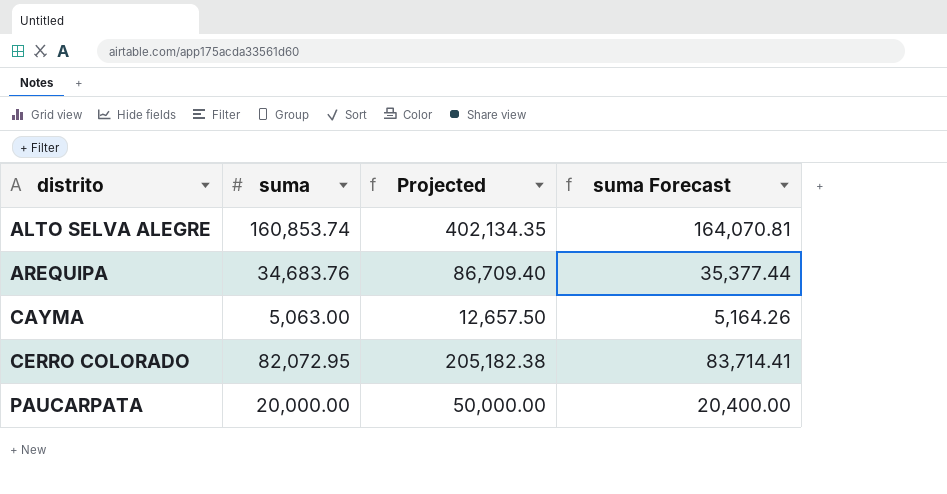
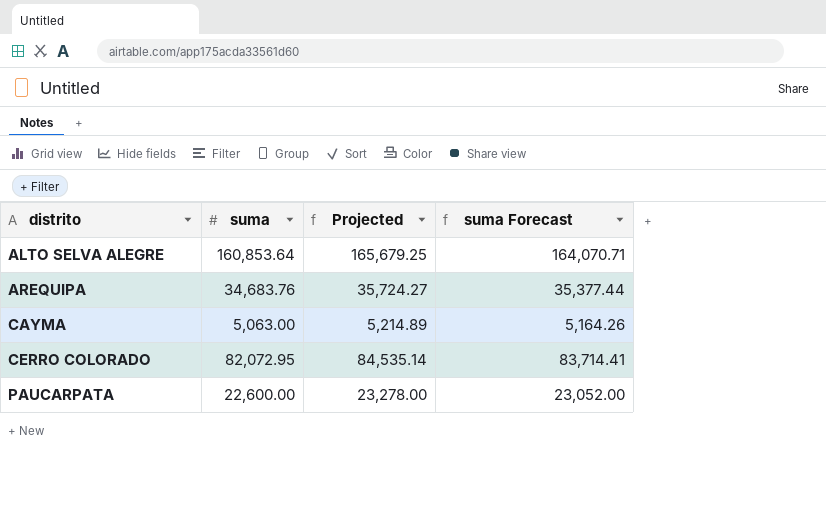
column Projected | formula: [suma] * 2.5 -> [suma] * 1.03
ALTO SELVA ALEGRE | suma: 160,853.74 -> 160,853.64
ALTO SELVA ALEGRE | suma Forecast: 164,070.81 -> 164,070.71
PAUCARPATA | suma: 20,000.00 -> 22,600.00
PAUCARPATA | suma Forecast: 20,400.00 -> 23,052.00

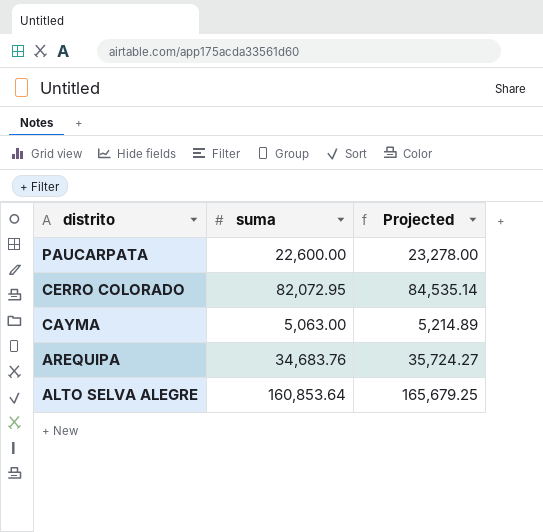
row order: distrito ascending -> distrito descending
column suma Forecast | formula: [suma] * 1.02 -> none

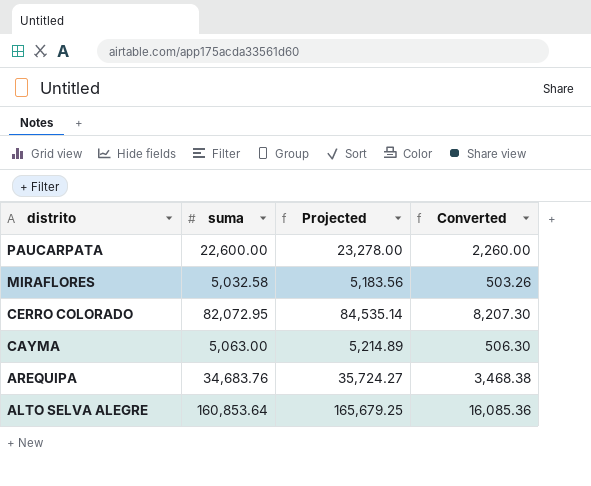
column Converted | formula: none -> [suma] * 0.1
row MIRAFLORES: none -> 5,032.58 | 5,183.56 | 503.26

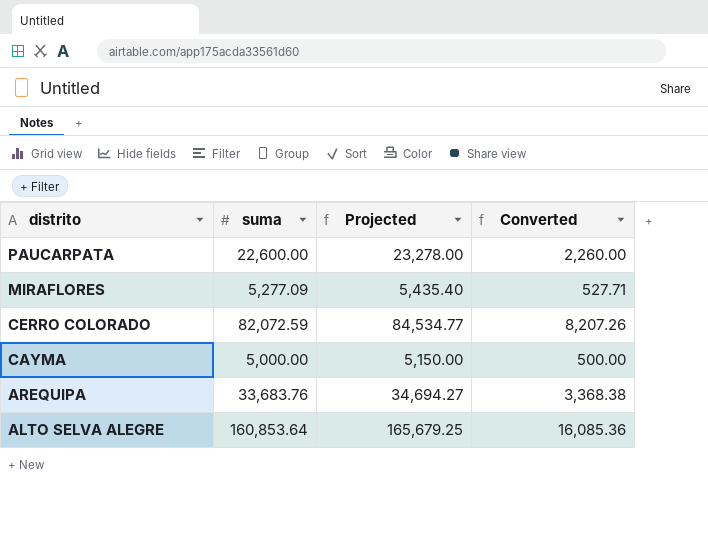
MIRAFLORES | suma: 5,032.58 -> 5,277.09
MIRAFLORES | Projected: 5,183.56 -> 5,435.40
MIRAFLORES | Converted: 503.26 -> 527.71
CERRO COLORADO | suma: 82,072.95 -> 82,072.59
CERRO COLORADO | Projected: 84,535.14 -> 84,534.77
CERRO COLORADO | Converted: 8,207.30 -> 8,207.26
CAYMA | suma: 5,063.00 -> 5,000.00
CAYMA | Projected: 5,214.89 -> 5,150.00
CAYMA | Converted: 506.30 -> 500.00
AREQUIPA | suma: 34,683.76 -> 33,683.76
AREQUIPA | Projected: 35,724.27 -> 34,694.27
AREQUIPA | Converted: 3,468.38 -> 3,368.38

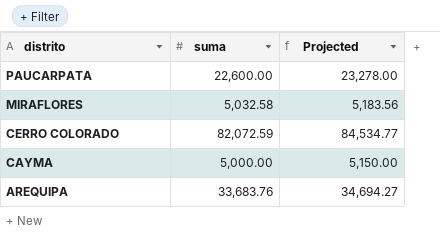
column Converted | formula: [suma] * 0.1 -> none
row ALTO SELVA ALEGRE: 160,853.64 | 165,679.25 | 16,085.36 -> none
MIRAFLORES | suma: 5,277.09 -> 5,032.58
MIRAFLORES | Projected: 5,435.40 -> 5,183.56

